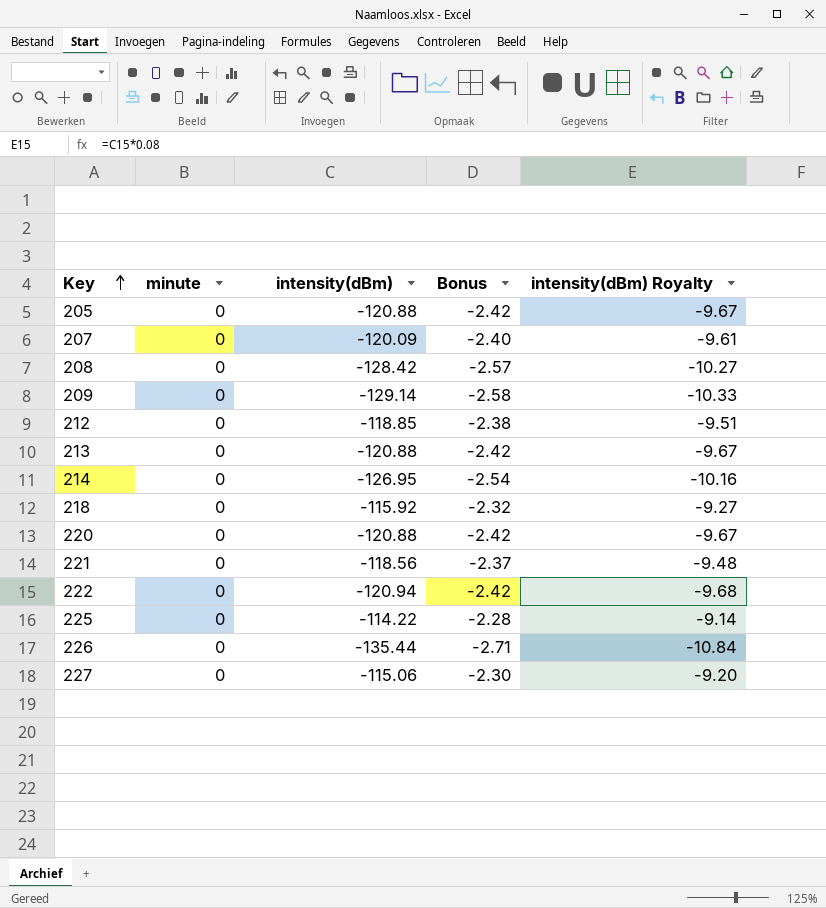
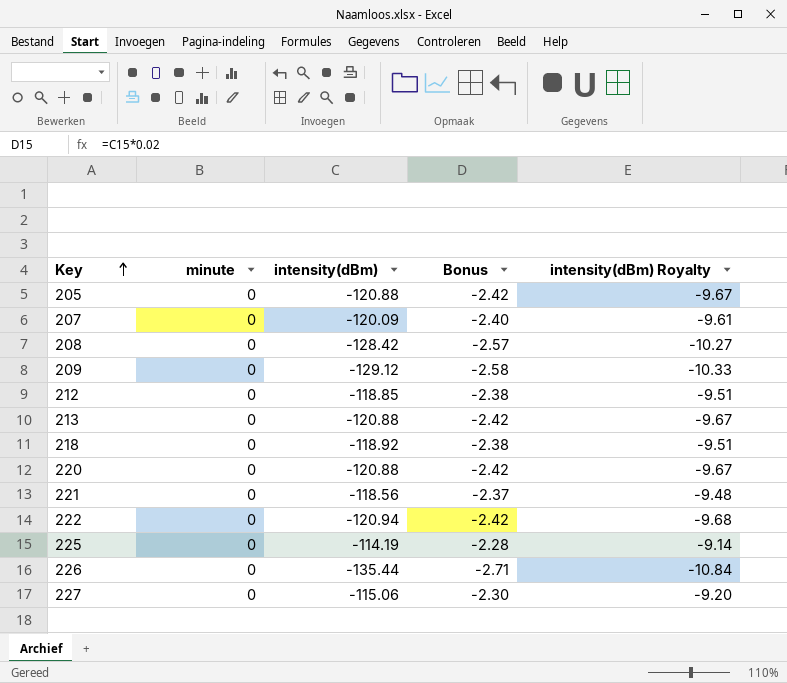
row 214: 0 | -126.95 | -2.54 | -10.16 -> none
209 | intensity(dBm): -129.14 -> -129.12
218 | intensity(dBm): -115.92 -> -118.92
218 | Bonus: -2.32 -> -2.38
218 | intensity(dBm) Royalty: -9.27 -> -9.51
225 | intensity(dBm): -114.22 -> -114.19

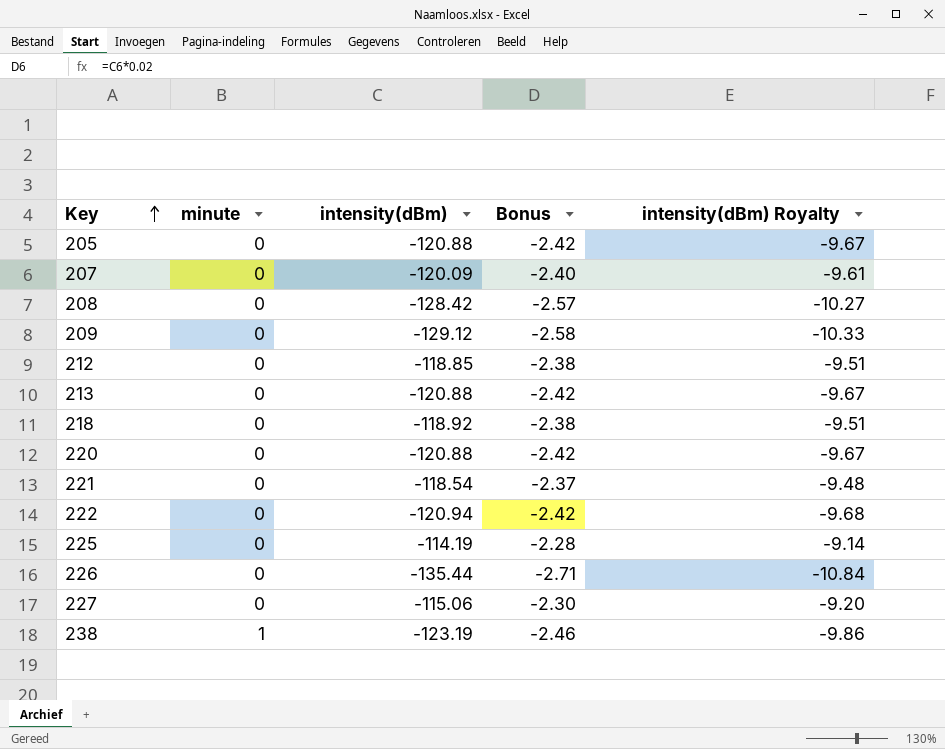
221 | intensity(dBm): -118.56 -> -118.54
row 238: none -> 1 | -123.19 | -2.46 | -9.86

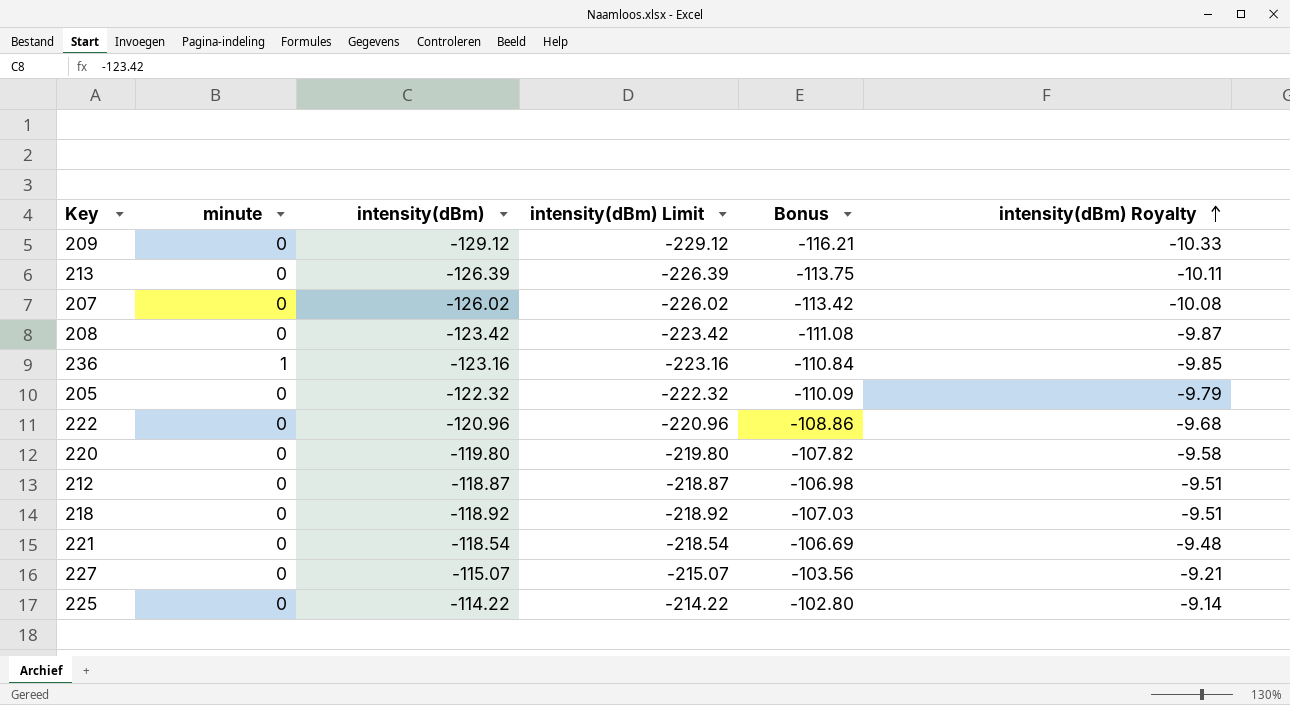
row order: Key ascending -> intensity(dBm) Royalty ascending
column intensity(dBm) Limit | formula: none -> [intensity(dBm)] - 100
column Bonus | formula: [intensity(dBm)] * 0.02 -> [intensity(dBm)] * 0.9
row 226: 0 | -135.44 | -2.71 | -10.84 -> none
row 238: 1 | -123.19 | -2.46 | -9.86 -> none
213 | intensity(dBm): -120.88 -> -126.39
213 | intensity(dBm) Royalty: -9.67 -> -10.11
207 | intensity(dBm): -120.09 -> -126.02
207 | intensity(dBm) Royalty: -9.61 -> -10.08
208 | intensity(dBm): -128.42 -> -123.42
208 | intensity(dBm) Royalty: -10.27 -> -9.87
row 236: none -> 1 | -123.16 | -223.16 | -110.84 | -9.85
205 | intensity(dBm): -120.88 -> -122.32
205 | intensity(dBm) Royalty: -9.67 -> -9.79
222 | intensity(dBm): -120.94 -> -120.96
220 | intensity(dBm): -120.88 -> -119.80
220 | intensity(dBm) Royalty: -9.67 -> -9.58
212 | intensity(dBm): -118.85 -> -118.87
227 | intensity(dBm): -115.06 -> -115.07
227 | intensity(dBm) Royalty: -9.20 -> -9.21
225 | intensity(dBm): -114.19 -> -114.22

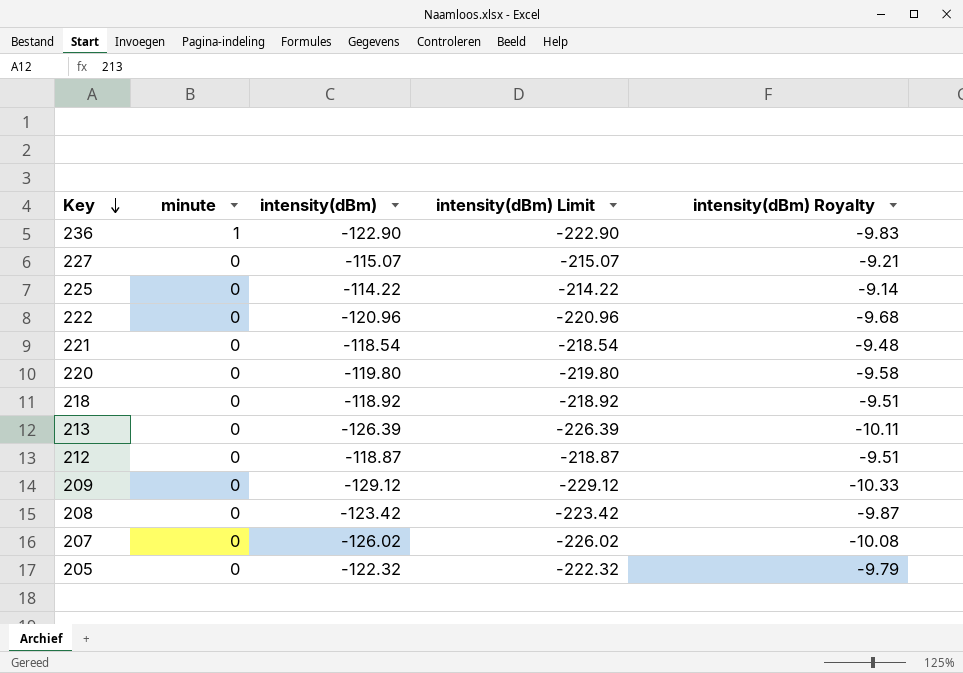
row order: intensity(dBm) Royalty ascending -> Key descending
column Bonus | formula: [intensity(dBm)] * 0.9 -> none
236 | intensity(dBm): -123.16 -> -122.90
236 | intensity(dBm) Limit: -223.16 -> -222.90
236 | intensity(dBm) Royalty: -9.85 -> -9.83

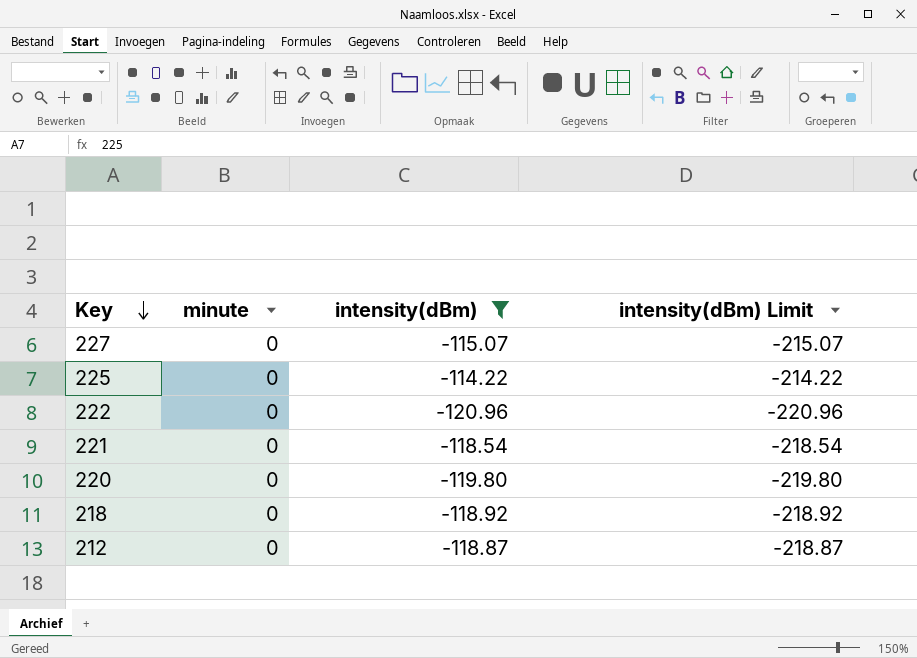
filter: none -> intensity(dBm) >= -120.96
column intensity(dBm) Royalty | formula: [intensity(dBm)] * 0.08 -> none

